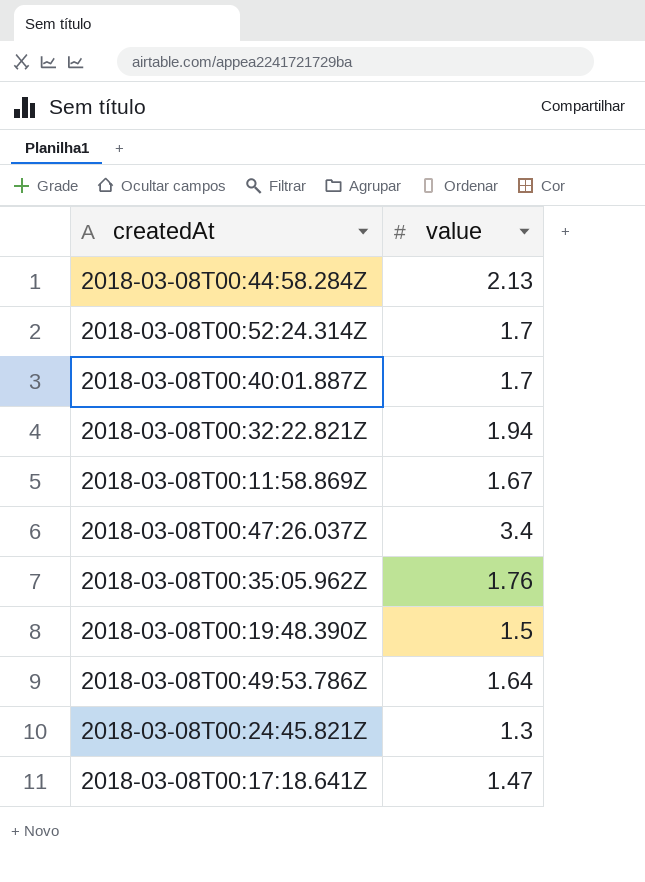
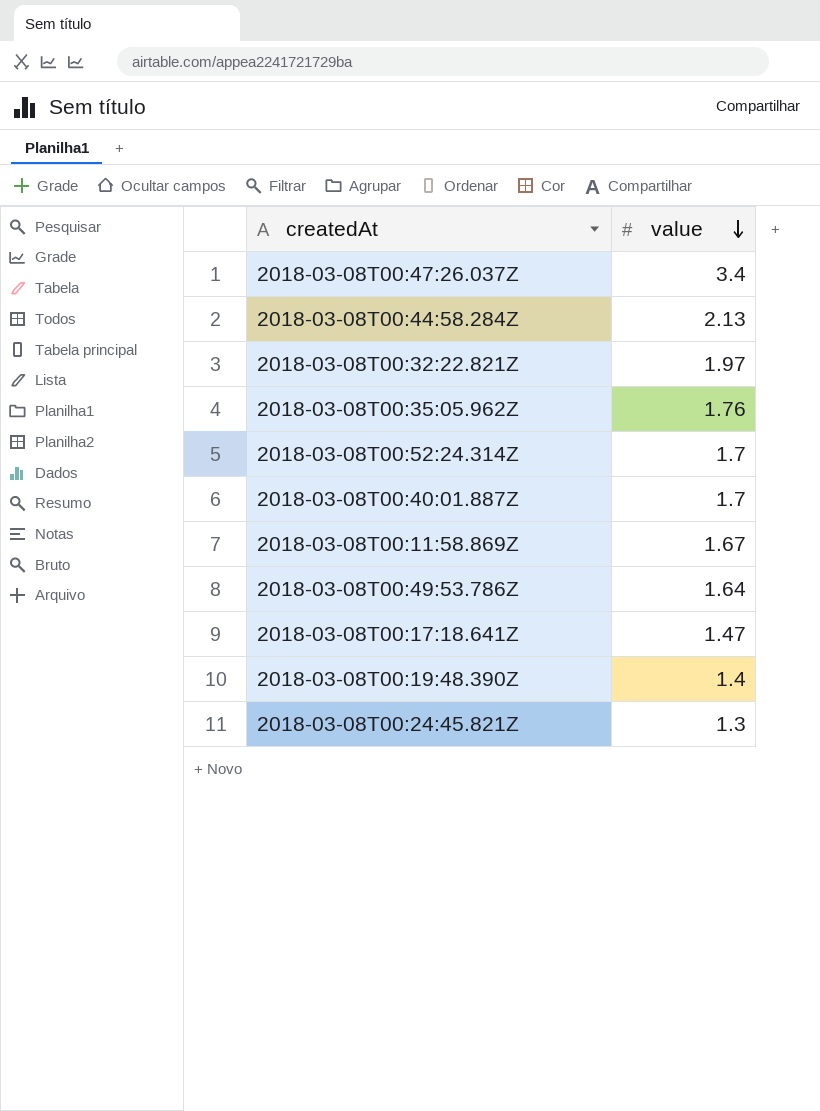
row order: none -> value descending
2018-03-08T00:32:22.821Z | value: 1.94 -> 1.97
2018-03-08T00:19:48.390Z | value: 1.5 -> 1.4

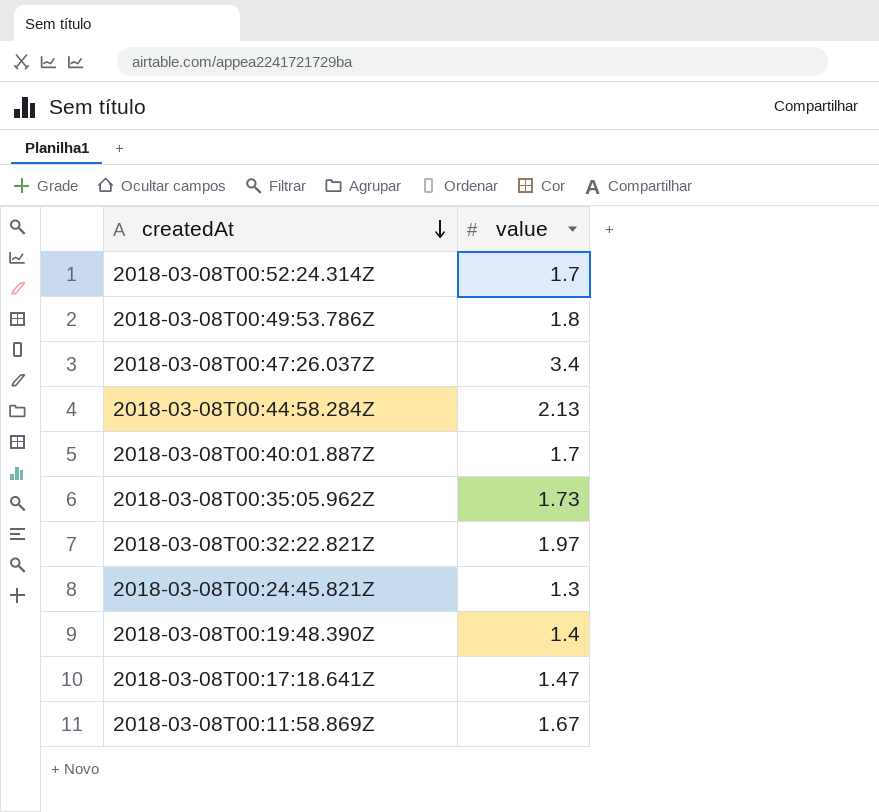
row order: value descending -> createdAt descending
2018-03-08T00:49:53.786Z | value: 1.64 -> 1.8
2018-03-08T00:35:05.962Z | value: 1.76 -> 1.73

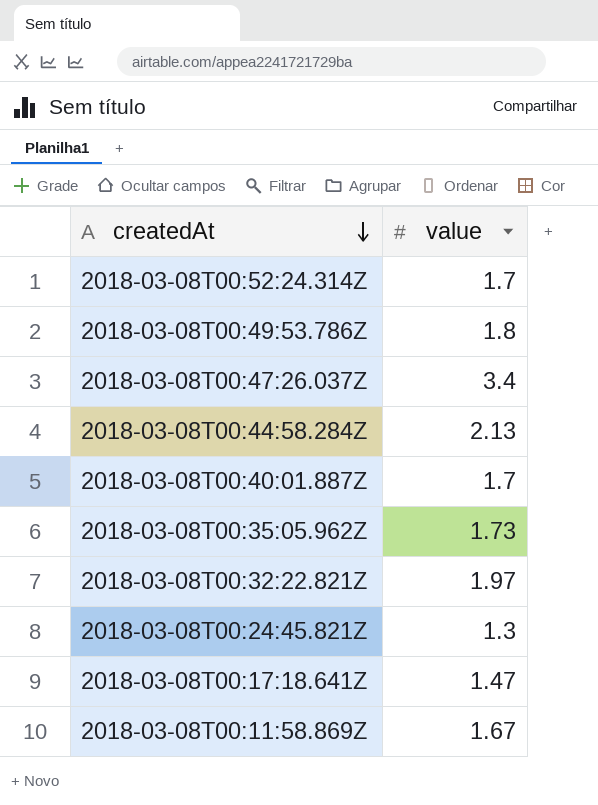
row 2018-03-08T00:19:48.390Z: 1.4 -> none

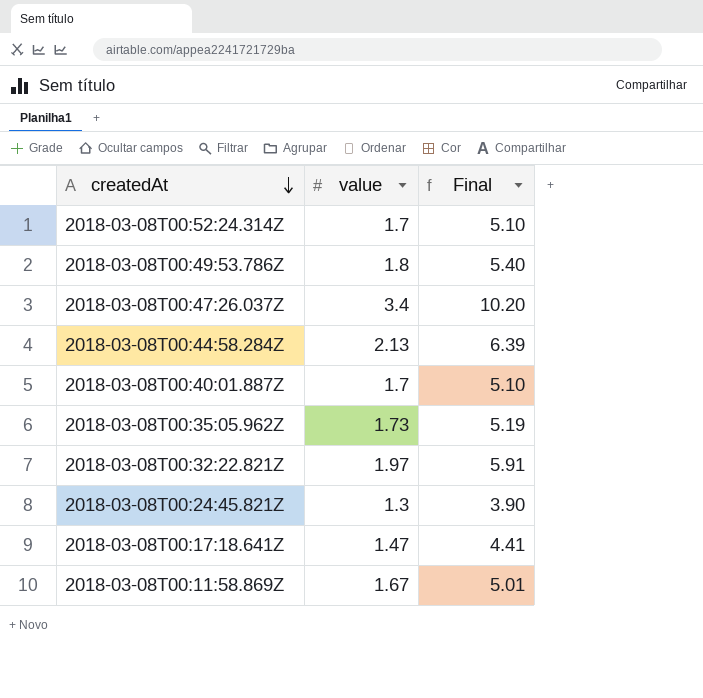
column Final | formula: none -> [value] * 3

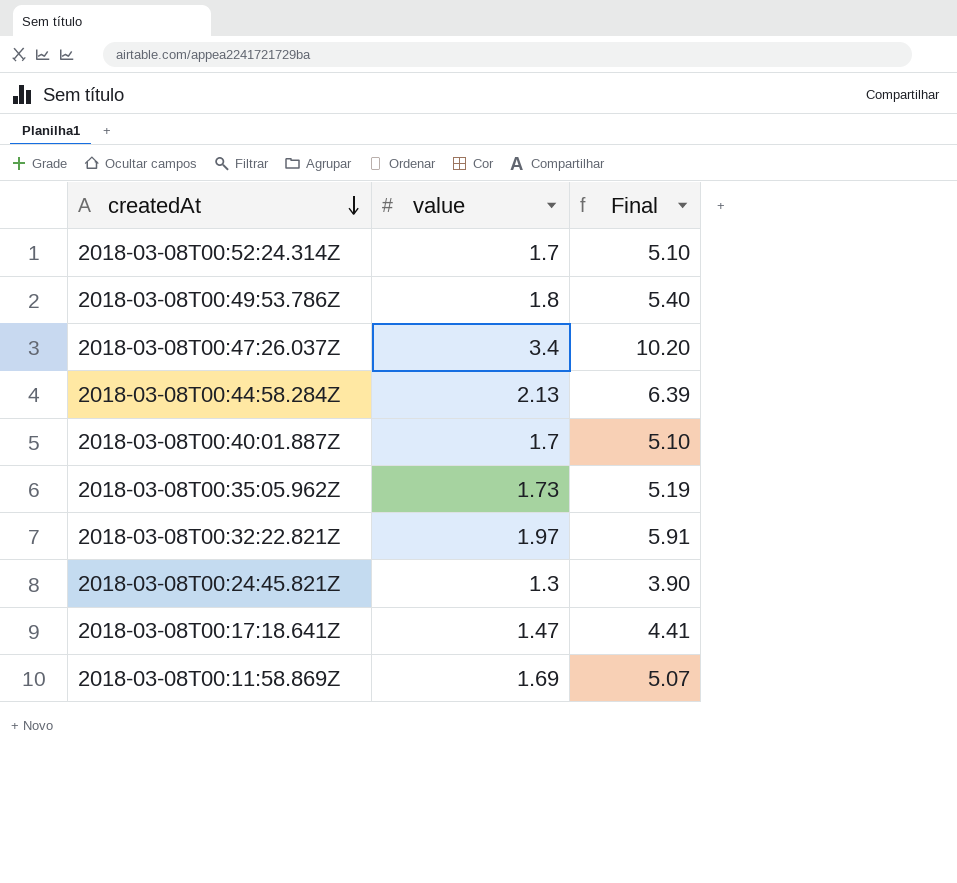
2018-03-08T00:11:58.869Z | value: 1.67 -> 1.69
2018-03-08T00:11:58.869Z | Final: 5.01 -> 5.07

